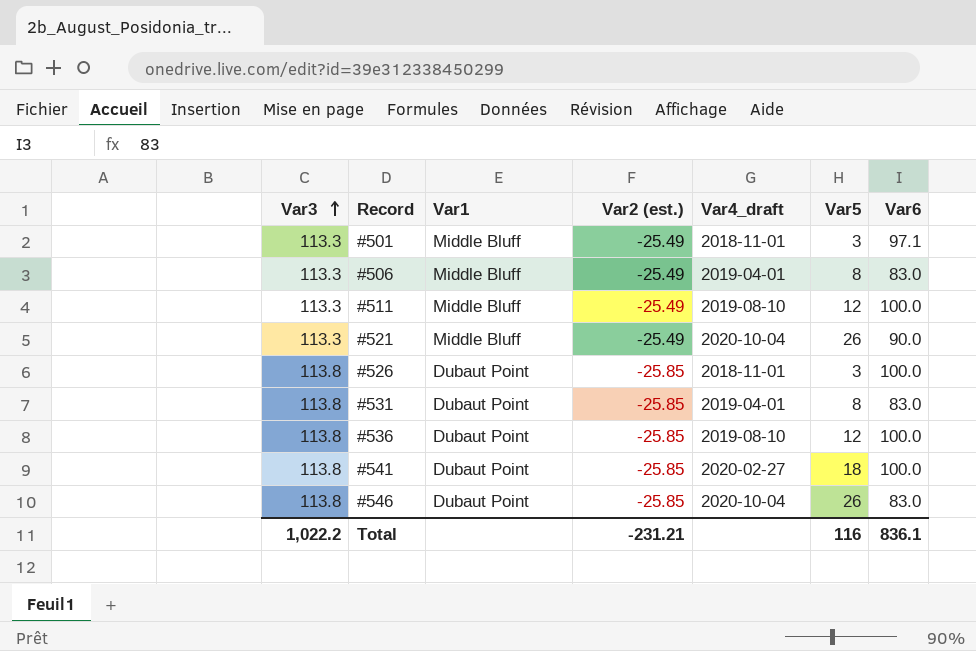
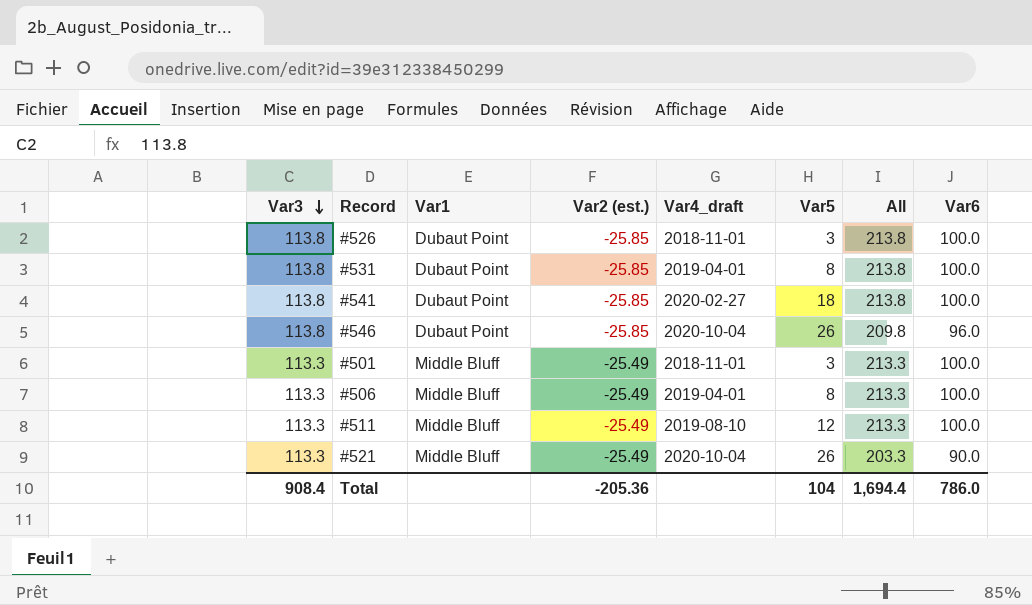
row order: Var3 ascending -> Var3 descending
column All | formula: none -> [Var3] + [Var6]
row #536: 113.8 | Dubaut Point | -25.85 | 2019-08-10 | 12 | 100.0 -> none
#531 | Var6: 83.0 -> 100.0
#546 | Var6: 83.0 -> 96.0
#501 | Var6: 97.1 -> 100.0
#506 | Var6: 83.0 -> 100.0
Total | Var3: 1,022.2 -> 908.4
Total | Var2 (est.): -231.21 -> -205.36
Total | Var5: 116 -> 104
Total | Var6: 836.1 -> 786.0

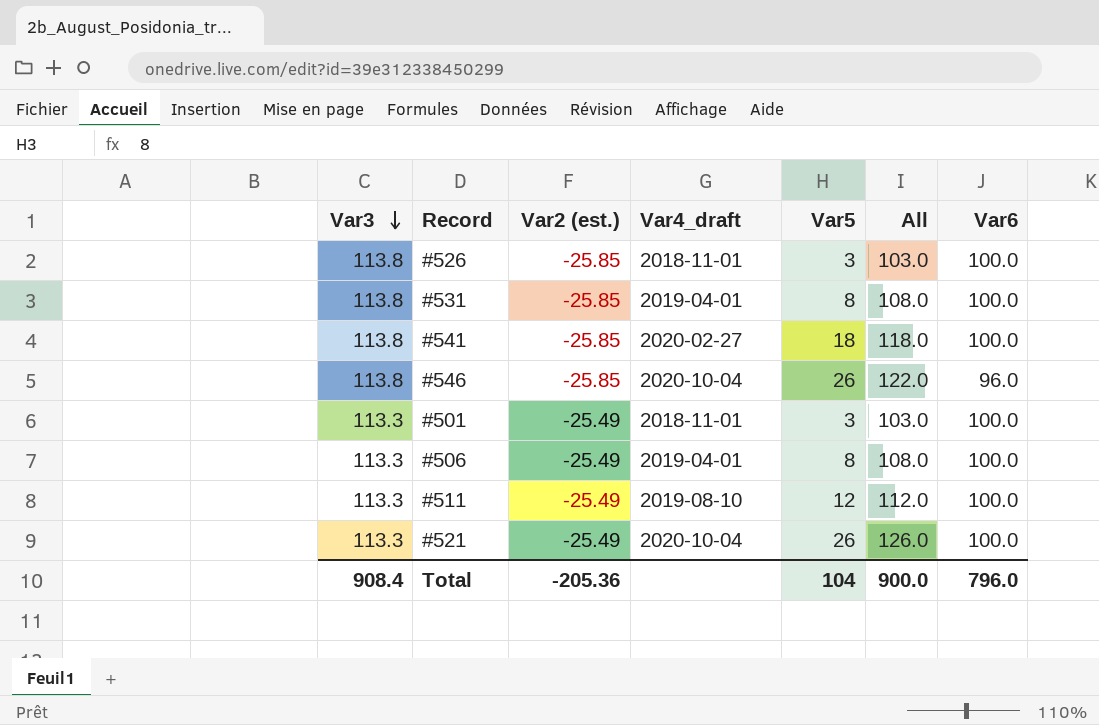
column Var1 | position: 3 -> none
column All | formula: [Var3] + [Var6] -> [Var5] + [Var6]
#521 | Var6: 90.0 -> 100.0
Total | All: 1,694.4 -> 900.0
Total | Var6: 786.0 -> 796.0

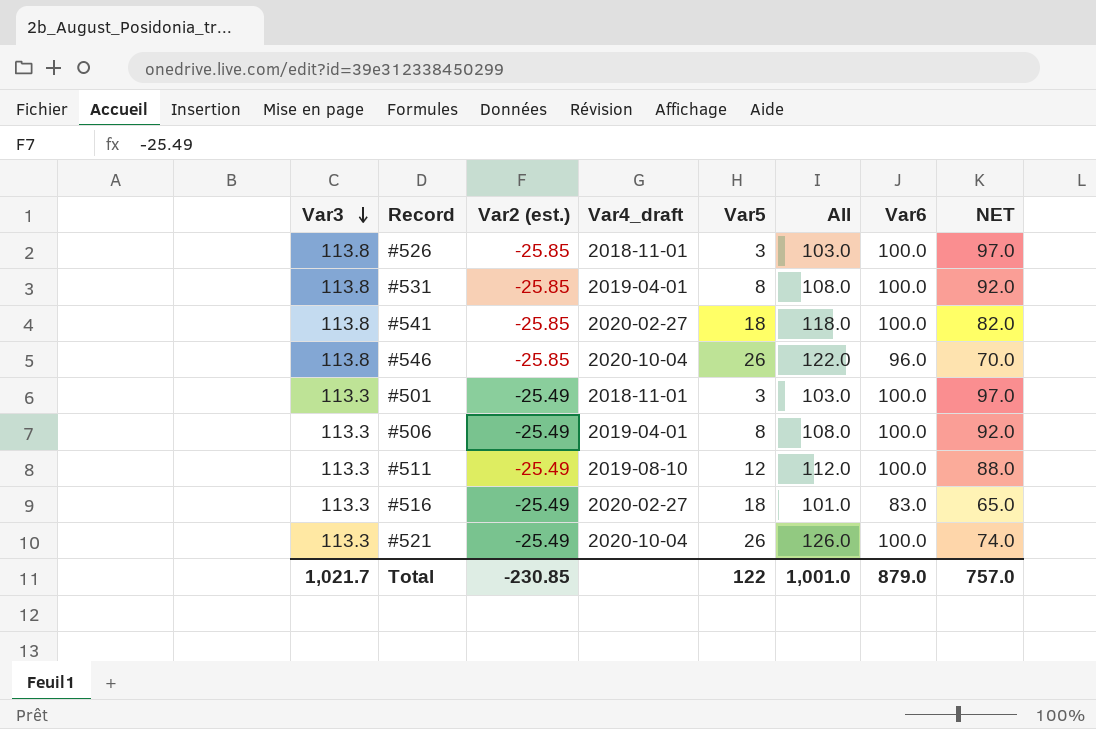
column NET | formula: none -> [Var6] - [Var5]
row #516: none -> 113.3 | -25.49 | 2020-02-27 | 18 | 101.0 | 83.0 | 65.0
Total | Var3: 908.4 -> 1,021.7
Total | Var2 (est.): -205.36 -> -230.85
Total | Var5: 104 -> 122
Total | All: 900.0 -> 1,001.0
Total | Var6: 796.0 -> 879.0

